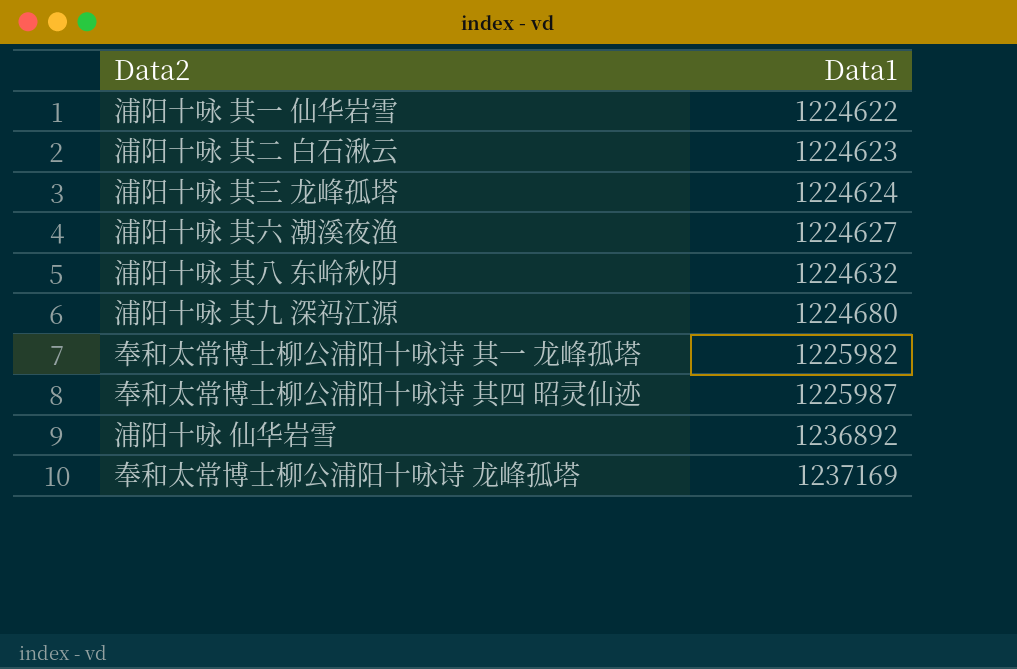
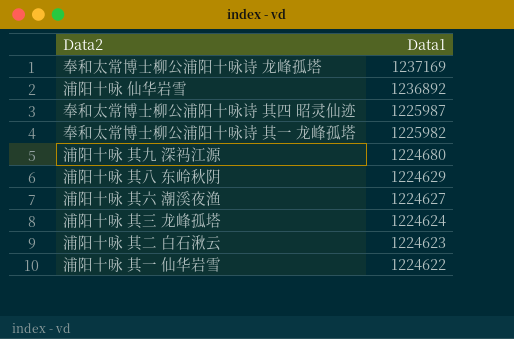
row order: Data1 ascending -> Data1 descending
浦阳十咏 其八 东岭秋阴 | Data1: 1224632 -> 1224629

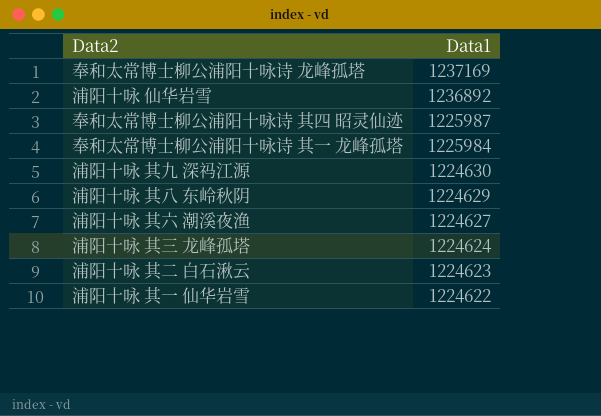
奉和太常博士柳公浦阳十咏诗 其一 龙峰孤塔 | Data1: 1225982 -> 1225984
浦阳十咏 其九 深祃江源 | Data1: 1224680 -> 1224630

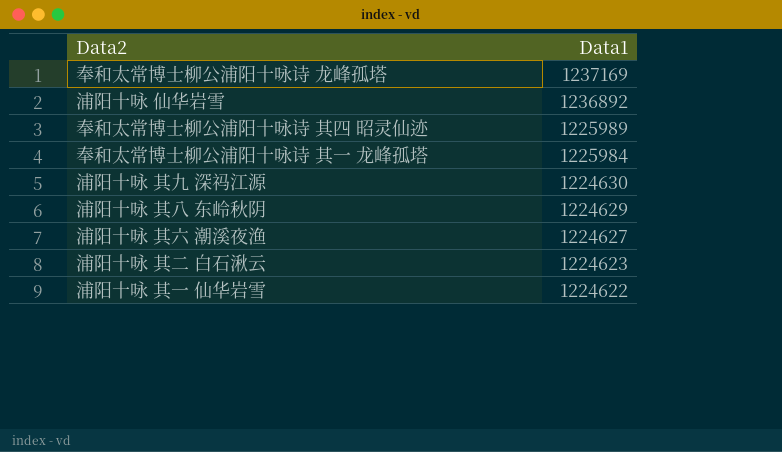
row 浦阳十咏 其三 龙峰孤塔: 1224624 -> none
奉和太常博士柳公浦阳十咏诗 其四 昭灵仙迹 | Data1: 1225987 -> 1225989

